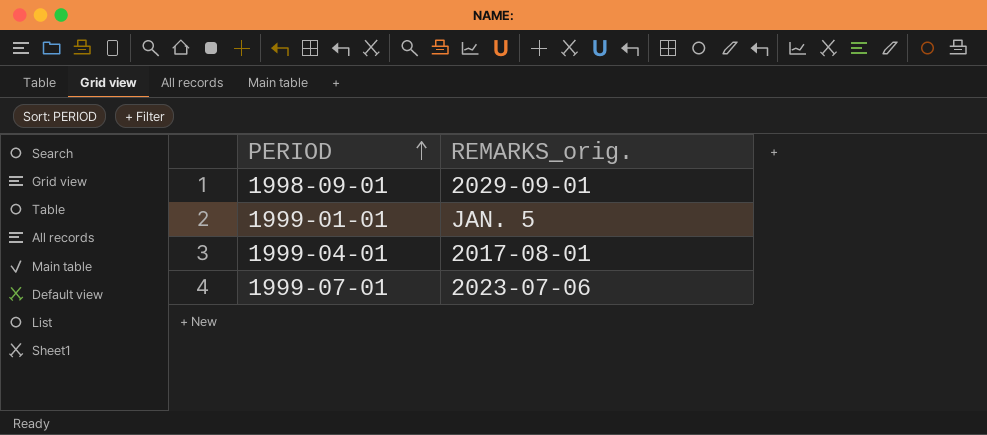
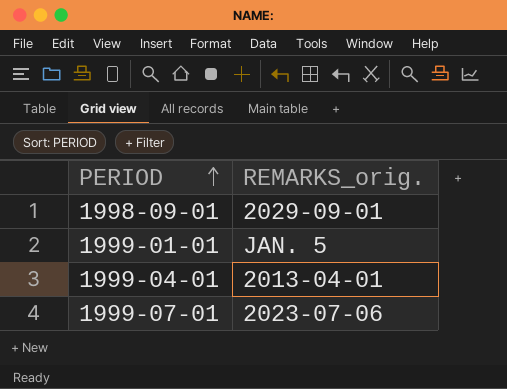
1999-04-01 | REMARKS_orig.: 2017-08-01 -> 2013-04-01

